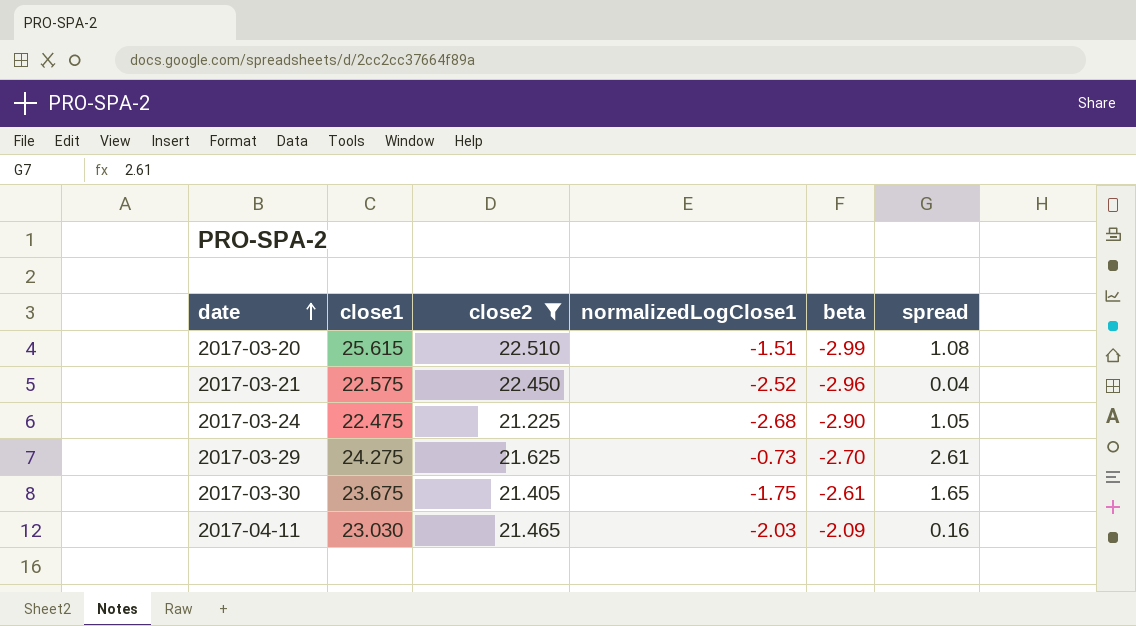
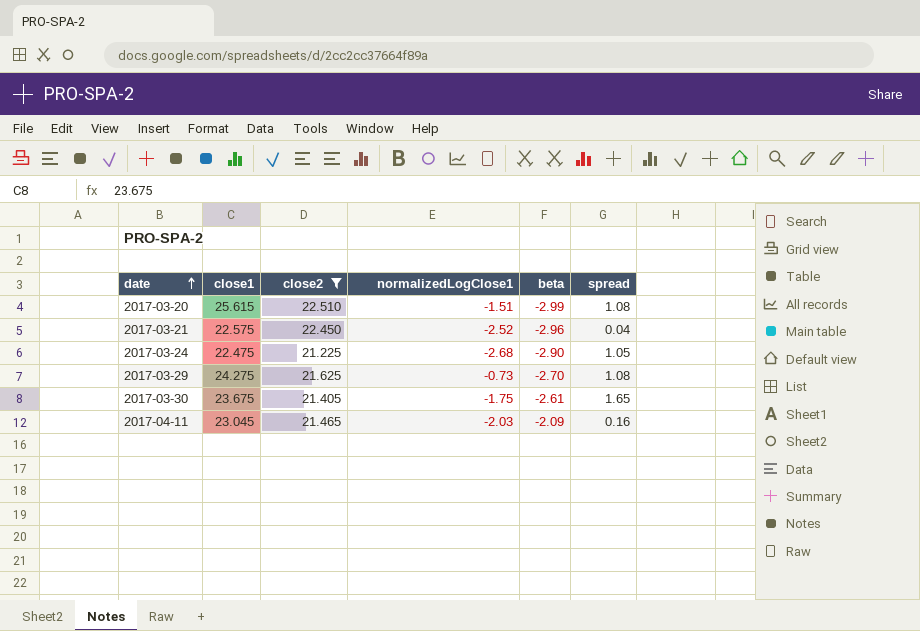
2017-03-29 | spread: 2.61 -> 1.08
2017-04-11 | close1: 23.030 -> 23.045

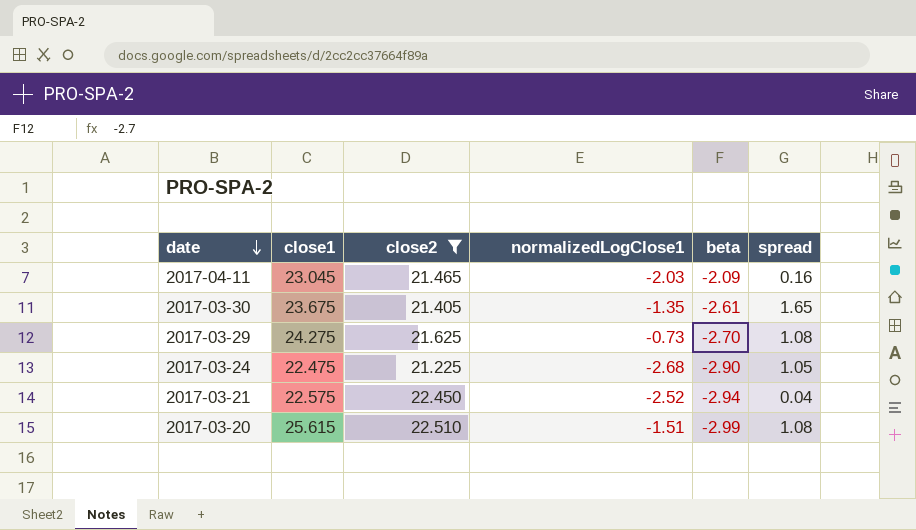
row order: date ascending -> date descending
2017-03-30 | normalizedLogClose1: -1.75 -> -1.35
2017-03-21 | beta: -2.96 -> -2.94

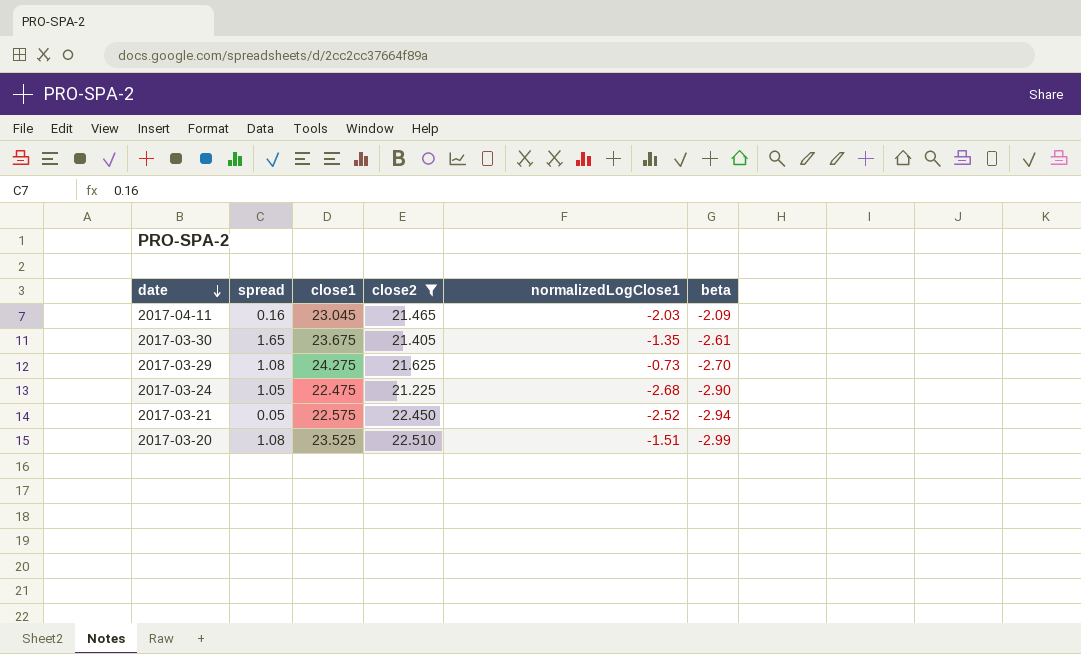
column spread | position: 6 -> 2
2017-03-21 | spread: 0.04 -> 0.05
2017-03-20 | close1: 25.615 -> 23.525

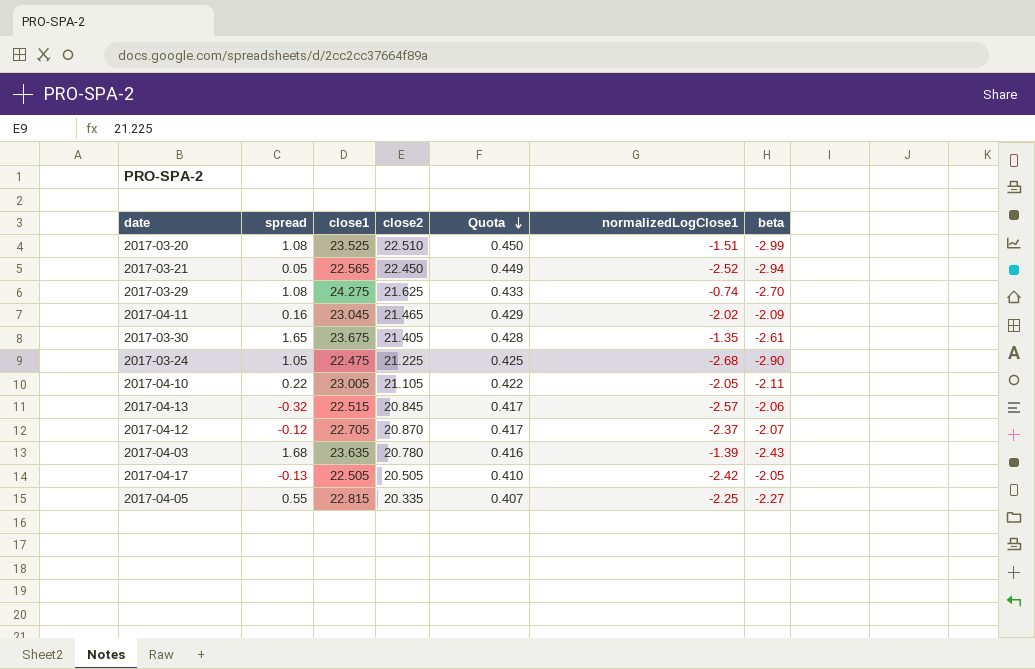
filter: close2 >= 21.225 -> none
row order: date descending -> Quota descending
column Quota | formula: none -> [close2] * 0.02
2017-03-21 | close1: 22.575 -> 22.565
2017-03-29 | normalizedLogClose1: -0.73 -> -0.74
2017-04-11 | normalizedLogClose1: -2.03 -> -2.02

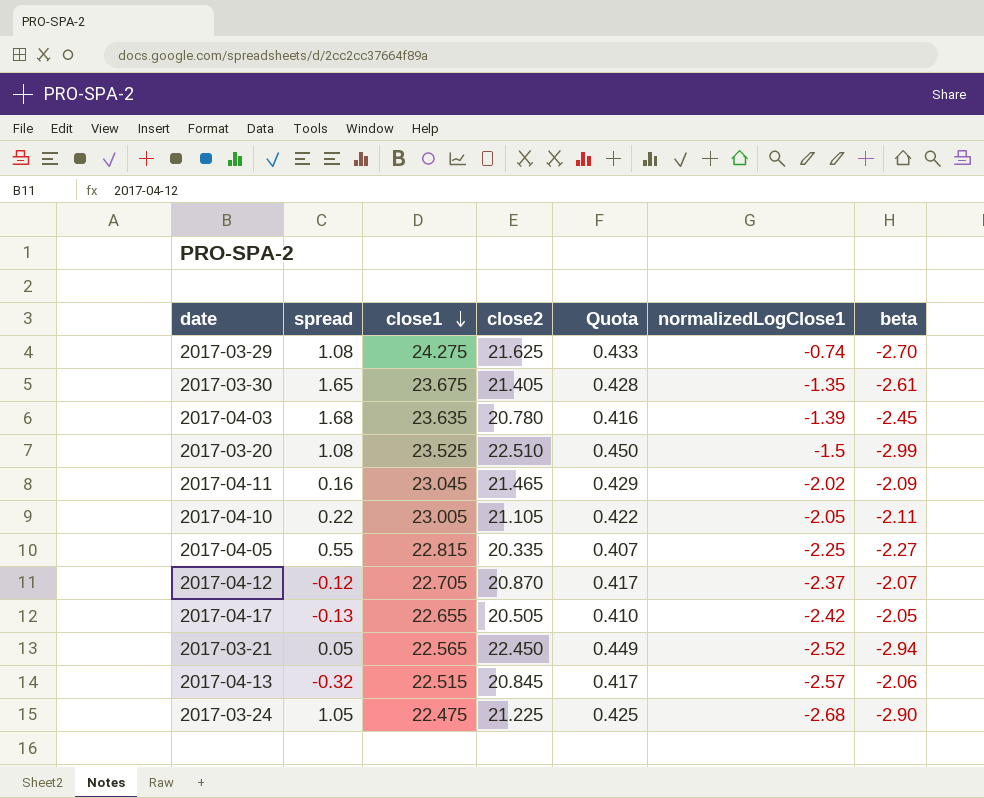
row order: Quota descending -> close1 descending
2017-04-03 | beta: -2.43 -> -2.45
2017-03-20 | normalizedLogClose1: -1.51 -> -1.5
2017-04-17 | close1: 22.505 -> 22.655

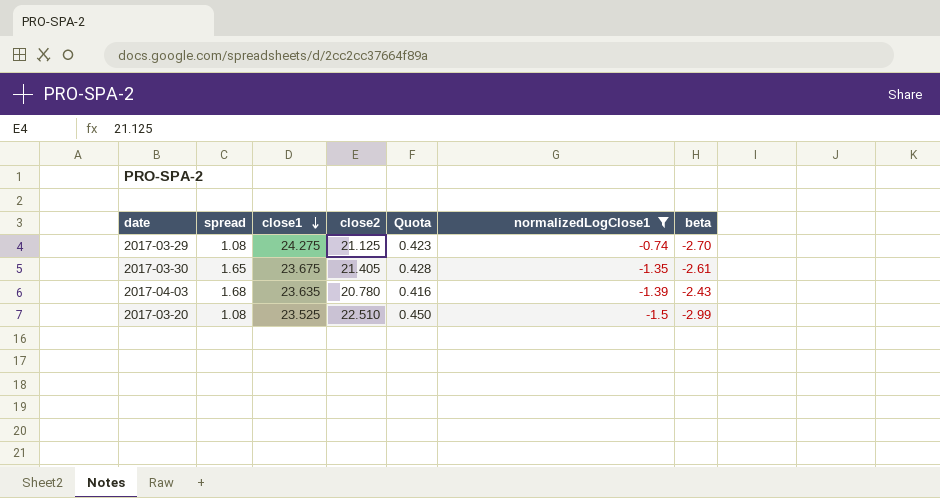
filter: none -> normalizedLogClose1 >= -1.5
2017-03-29 | close2: 21.625 -> 21.125
2017-03-29 | Quota: 0.433 -> 0.423
2017-04-03 | beta: -2.45 -> -2.43

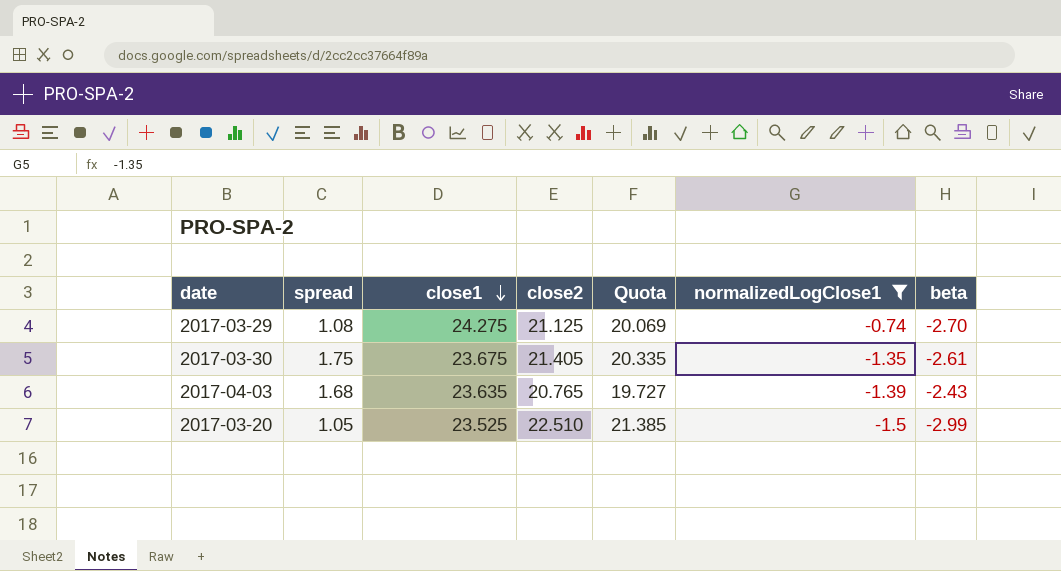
column Quota | formula: [close2] * 0.02 -> [close2] * 0.95
2017-03-30 | spread: 1.65 -> 1.75
2017-04-03 | close2: 20.780 -> 20.765
2017-03-20 | spread: 1.08 -> 1.05

